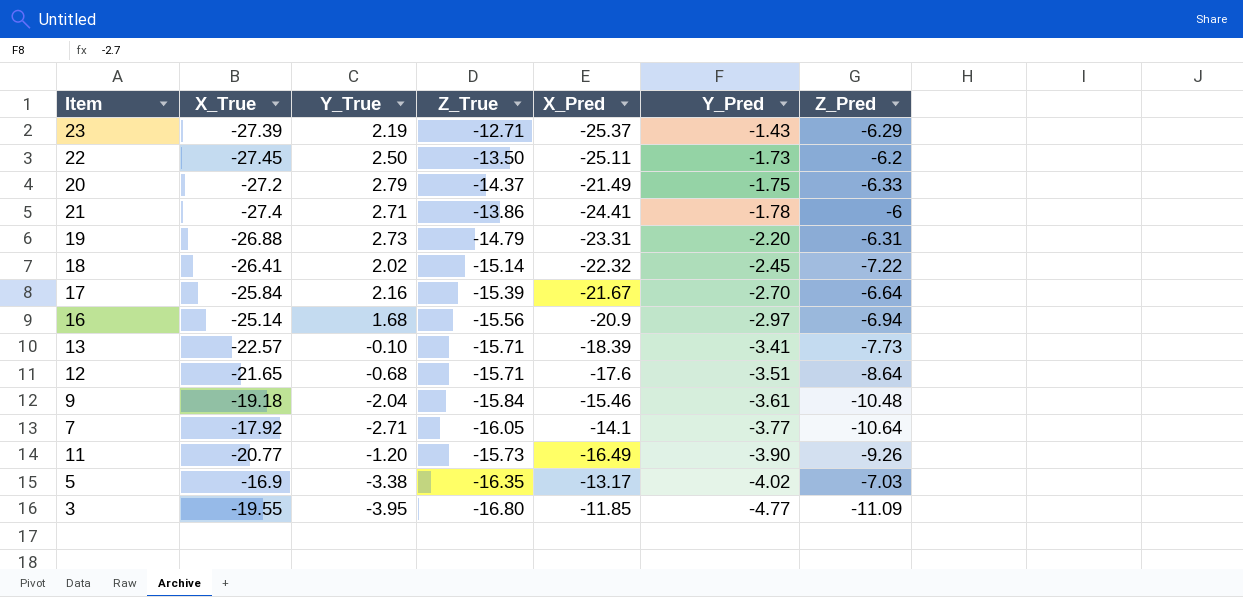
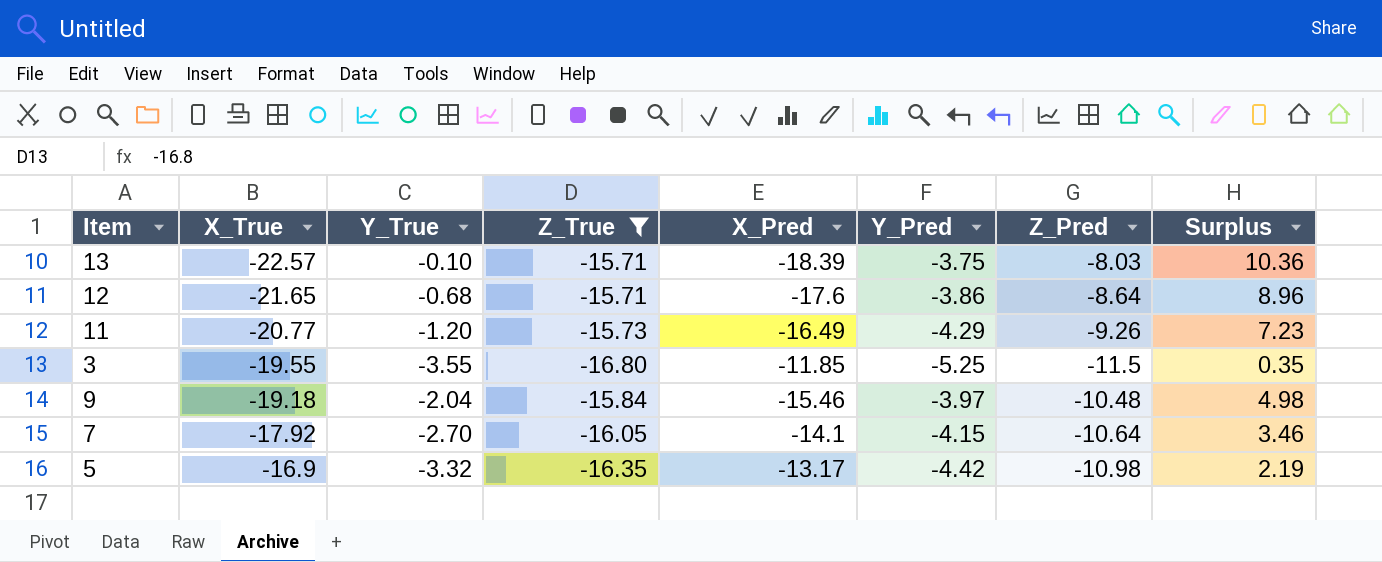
filter: none -> Z_True <= -15.71
row order: Y_Pred descending -> X_True ascending
column Surplus | formula: none -> [Z_Pred] - [X_Pred]
13 | Y_Pred: -3.41 -> -3.75
13 | Z_Pred: -7.73 -> -8.03
12 | Y_Pred: -3.51 -> -3.86
11 | Y_Pred: -3.90 -> -4.29
3 | Y_True: -3.95 -> -3.55
3 | Y_Pred: -4.77 -> -5.25
3 | Z_Pred: -11.09 -> -11.5
9 | Y_Pred: -3.61 -> -3.97
7 | Y_True: -2.71 -> -2.70
7 | Y_Pred: -3.77 -> -4.15
5 | Y_True: -3.38 -> -3.32
5 | Y_Pred: -4.02 -> -4.42
5 | Z_Pred: -7.03 -> -10.98

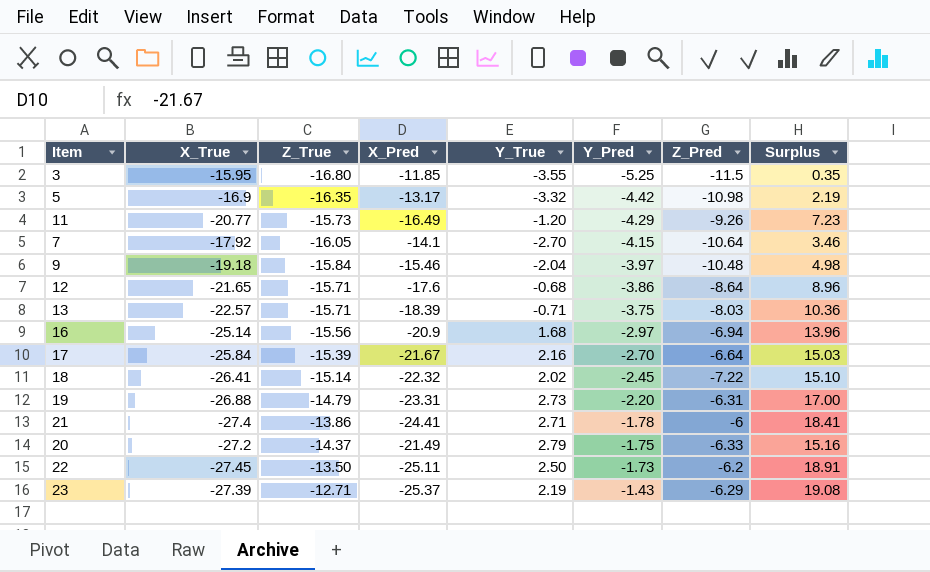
filter: Z_True <= -15.71 -> none
row order: X_True ascending -> Y_Pred ascending
column Y_True | position: 3 -> 5
3 | X_True: -19.55 -> -15.95
13 | Y_True: -0.10 -> -0.71

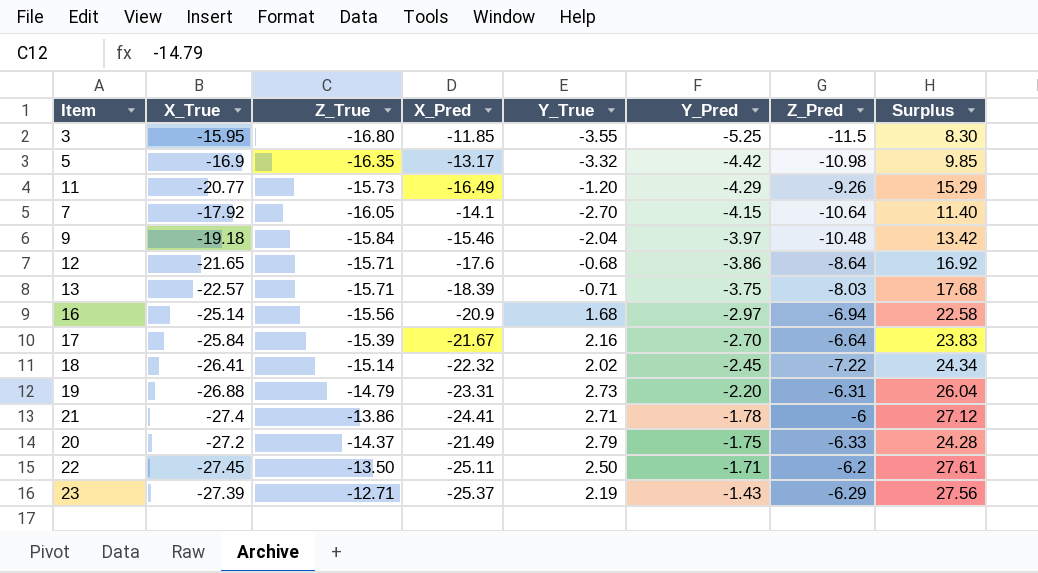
column Surplus | formula: [Z_Pred] - [X_Pred] -> [Y_True] - [X_Pred]
22 | Y_Pred: -1.73 -> -1.71

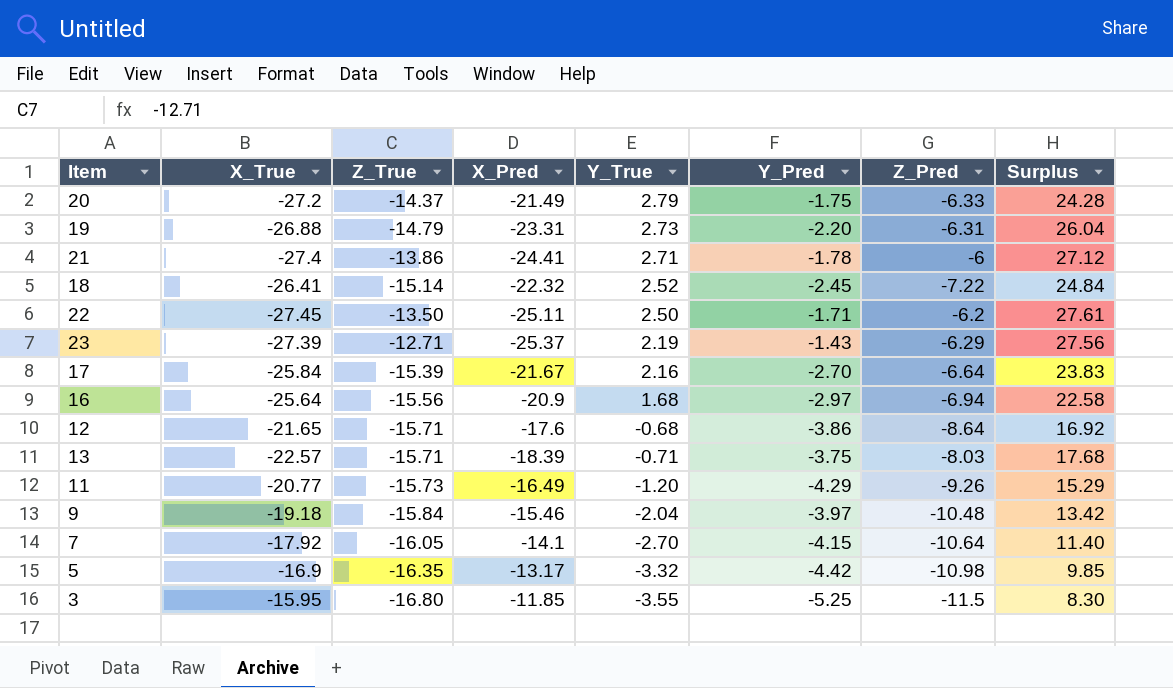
row order: Y_Pred ascending -> Y_True descending
18 | Y_True: 2.02 -> 2.52
18 | Surplus: 24.34 -> 24.84
16 | X_True: -25.14 -> -25.64

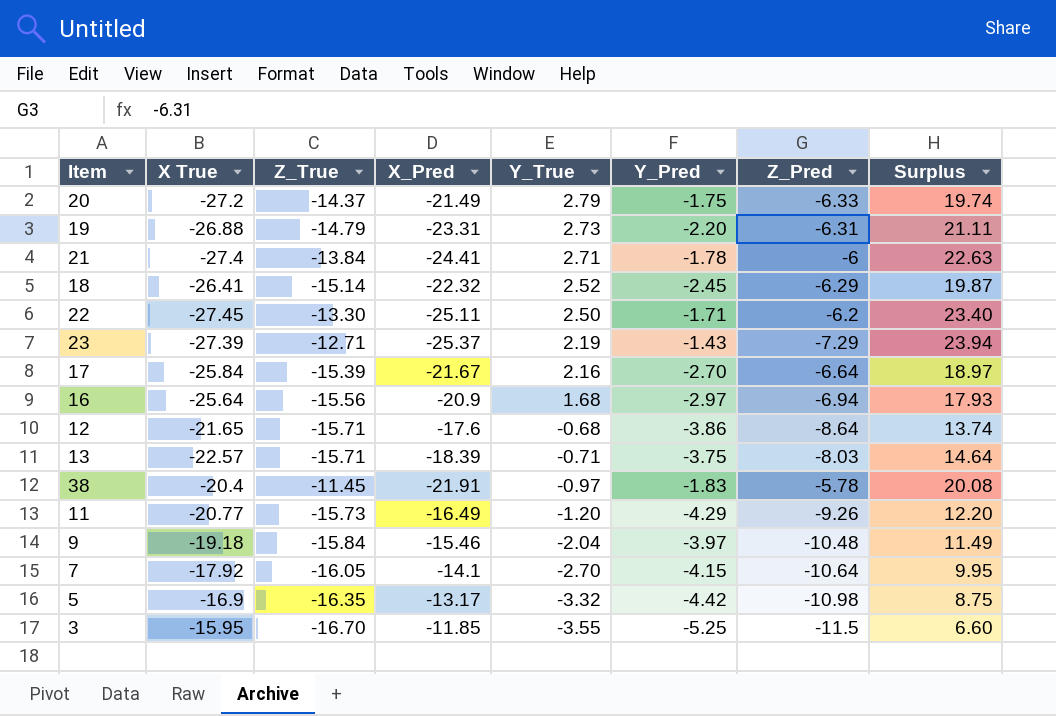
column name: X_True -> X True
column Surplus | formula: [Y_True] - [X_Pred] -> [Y_Pred] - [X_Pred]
21 | Z_True: -13.86 -> -13.84
18 | Z_Pred: -7.22 -> -6.29
22 | Z_True: -13.50 -> -13.30
23 | Z_Pred: -6.29 -> -7.29
row 38: none -> -20.4 | -11.45 | -21.91 | -0.97 | -1.83 | -5.78 | 20.08
3 | Z_True: -16.80 -> -16.70

